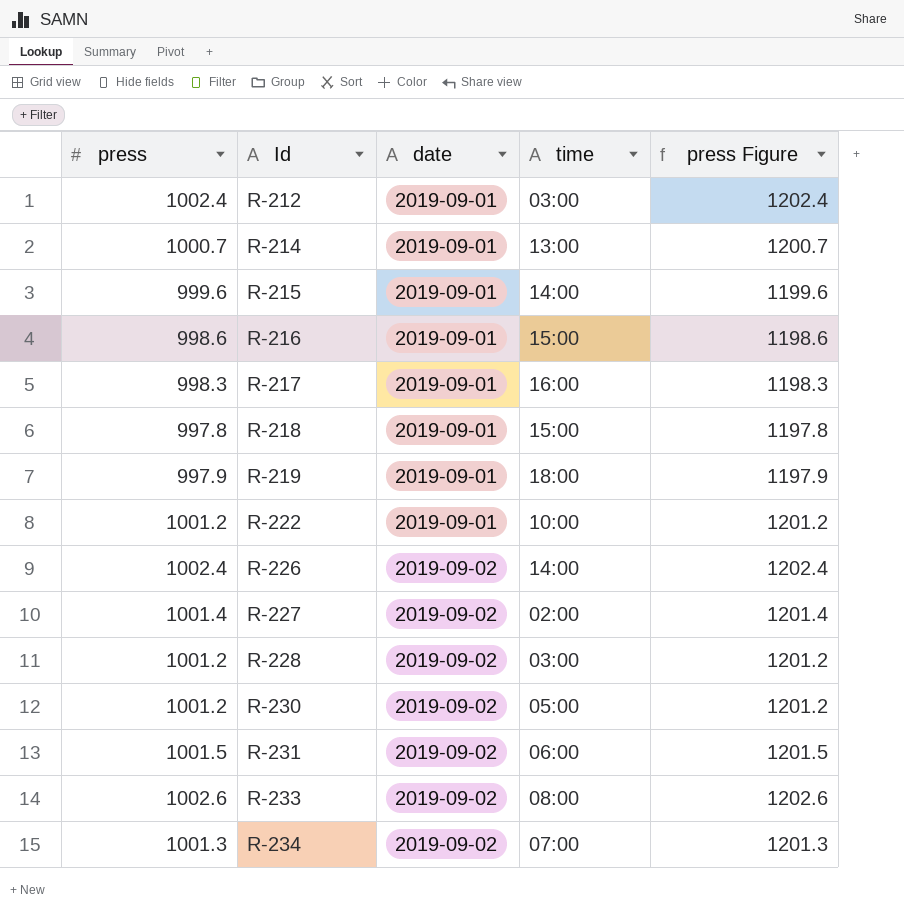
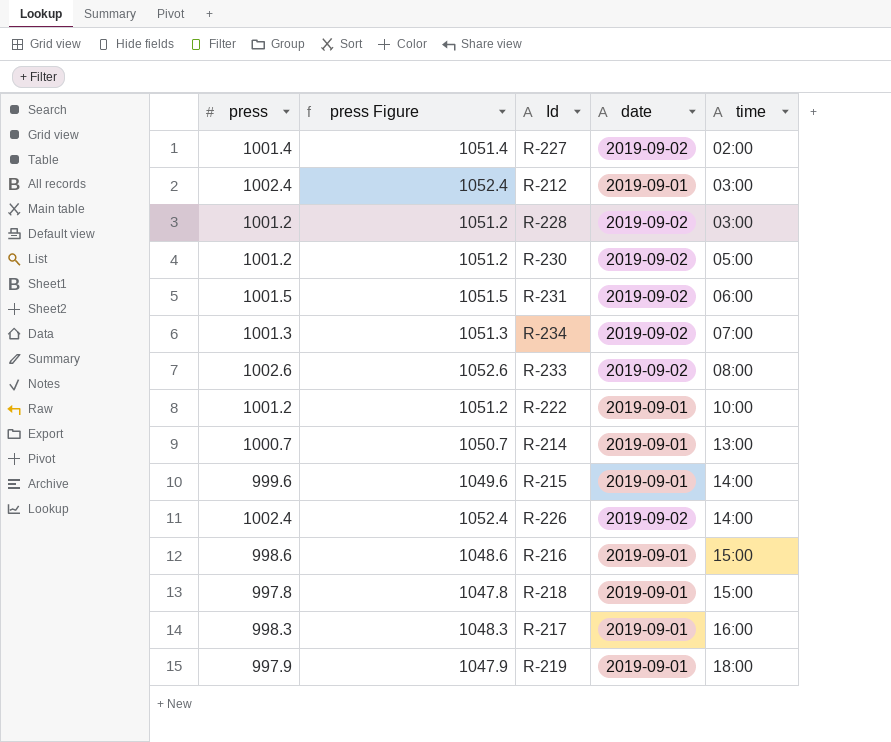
row order: Id ascending -> time ascending
column press Figure | formula: [press] + 200 -> [press] + 50
column press Figure | position: 5 -> 2

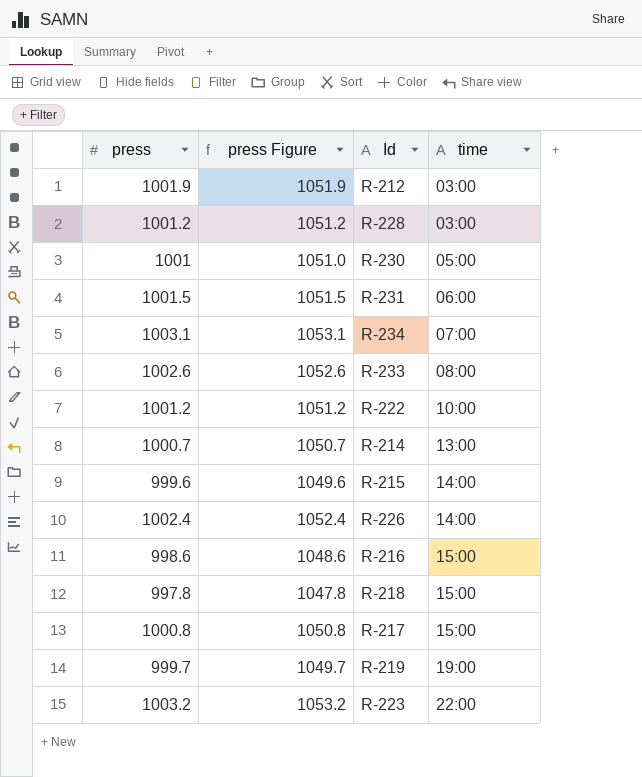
column date | position: 4 -> none
row R-227: 1001.4 | 1051.4 | 2019-09-02 | 02:00 -> none
R-212 | press: 1002.4 -> 1001.9
R-212 | press Figure: 1052.4 -> 1051.9
R-230 | press: 1001.2 -> 1001
R-230 | press Figure: 1051.2 -> 1051.0
R-234 | press: 1001.3 -> 1003.1
R-234 | press Figure: 1051.3 -> 1053.1
R-217 | press: 998.3 -> 1000.8
R-217 | press Figure: 1048.3 -> 1050.8
R-217 | time: 16:00 -> 15:00
R-219 | press: 997.9 -> 999.7
R-219 | press Figure: 1047.9 -> 1049.7
R-219 | time: 18:00 -> 19:00
row R-223: none -> 1003.2 | 1053.2 | 22:00

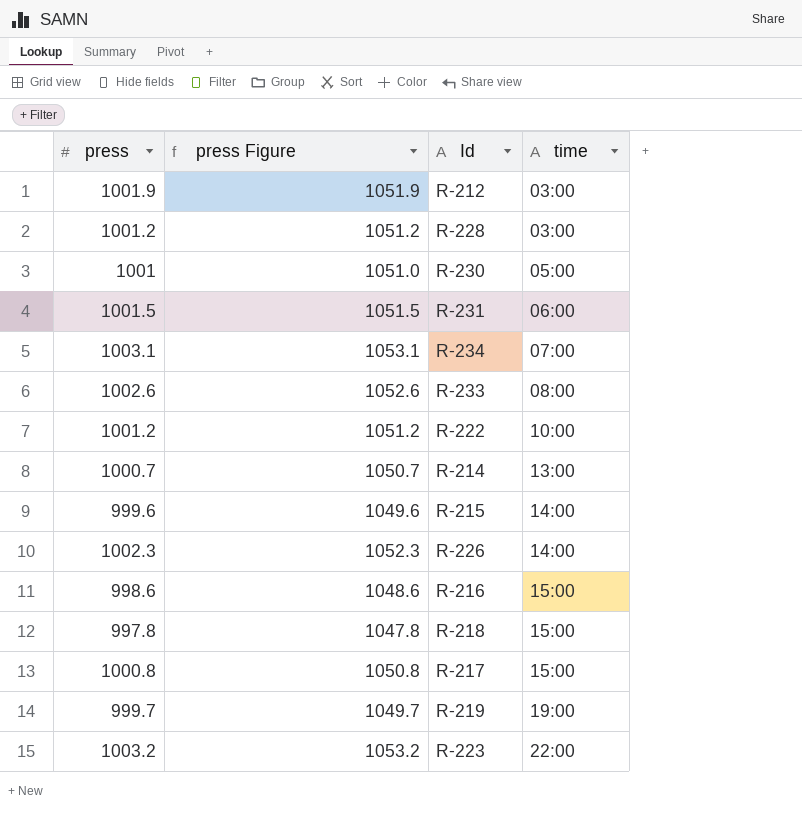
R-226 | press: 1002.4 -> 1002.3
R-226 | press Figure: 1052.4 -> 1052.3

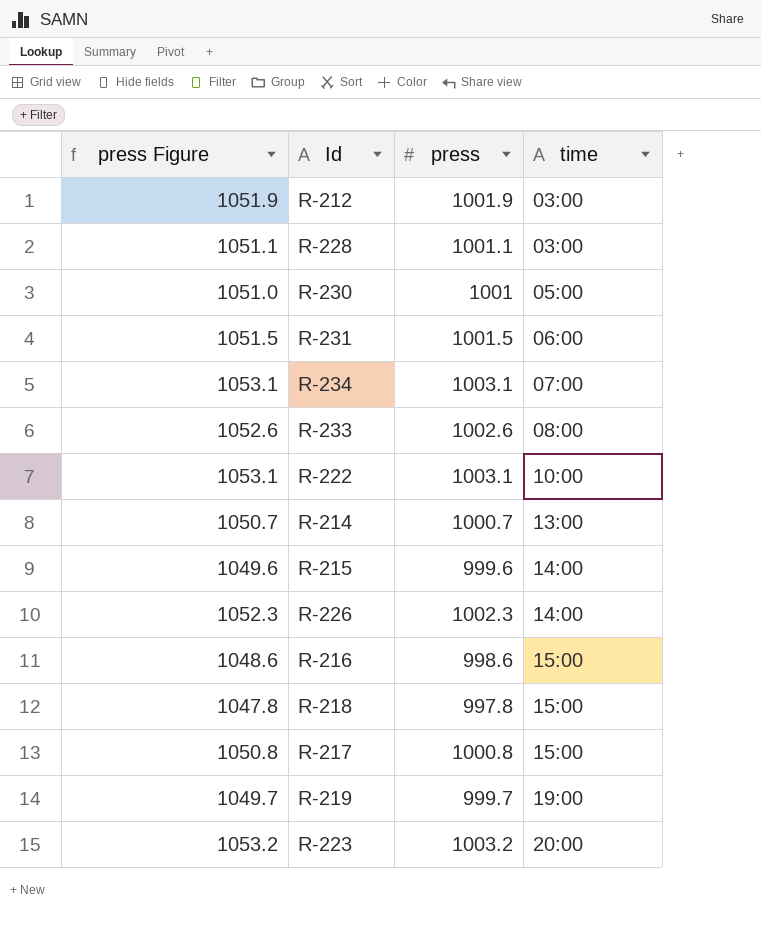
column press | position: 1 -> 3
R-228 | press Figure: 1051.2 -> 1051.1
R-228 | press: 1001.2 -> 1001.1
R-222 | press Figure: 1051.2 -> 1053.1
R-222 | press: 1001.2 -> 1003.1
R-223 | time: 22:00 -> 20:00

